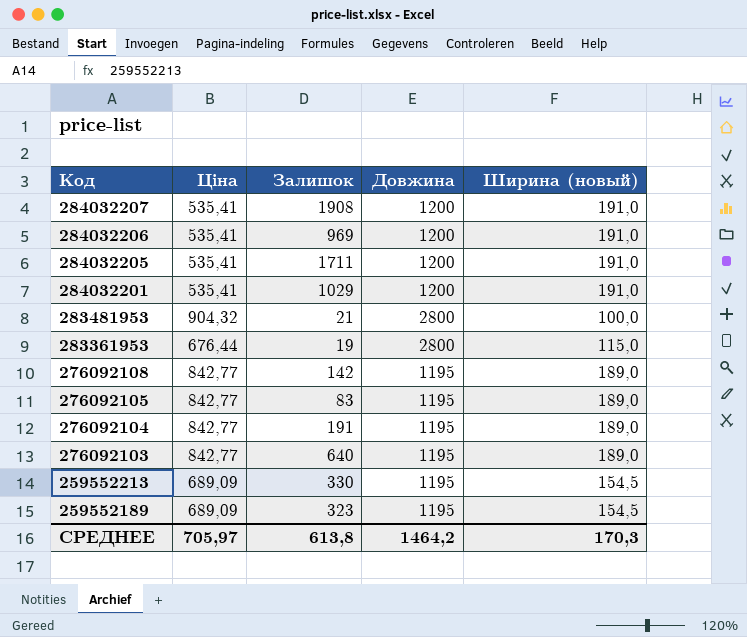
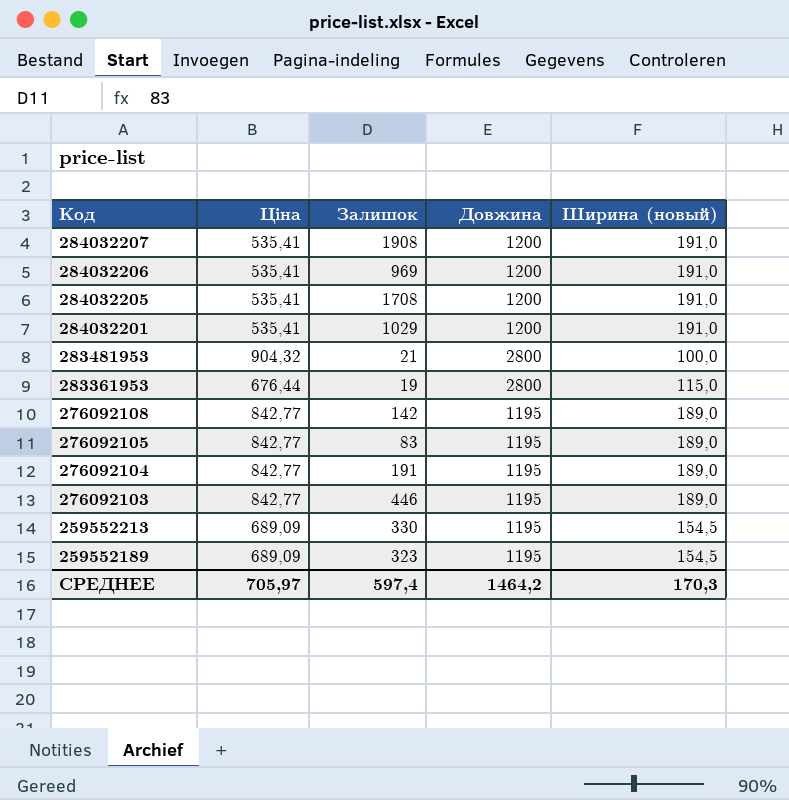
284032205 | Залишок: 1711 -> 1708
276092103 | Залишок: 640 -> 446
СРЕДНЕЕ | Залишок: 613,8 -> 597,4

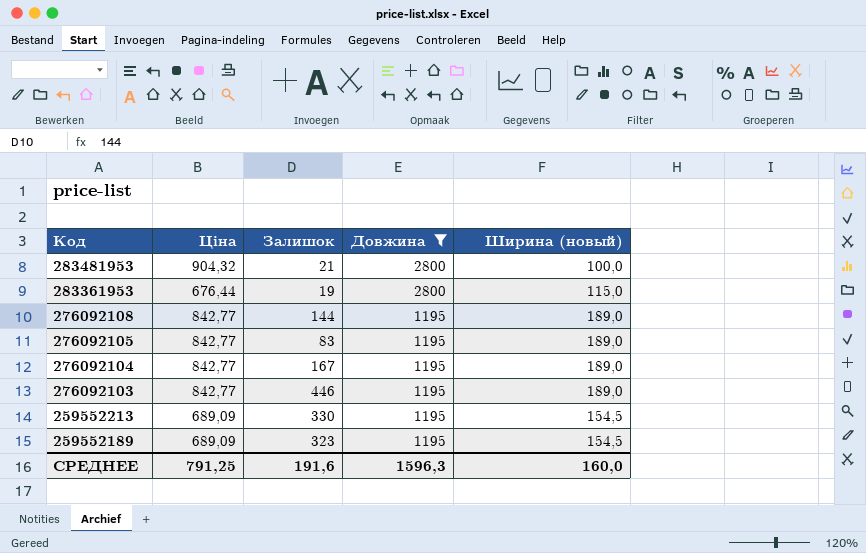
filter: none -> Довжина != 1200
276092108 | Залишок: 142 -> 144
276092104 | Залишок: 191 -> 167
СРЕДНЕЕ | Ціна: 705,97 -> 791,25
СРЕДНЕЕ | Залишок: 597,4 -> 191,6
СРЕДНЕЕ | Довжина: 1464,2 -> 1596,3
СРЕДНЕЕ | Ширина (новый): 170,3 -> 160,0

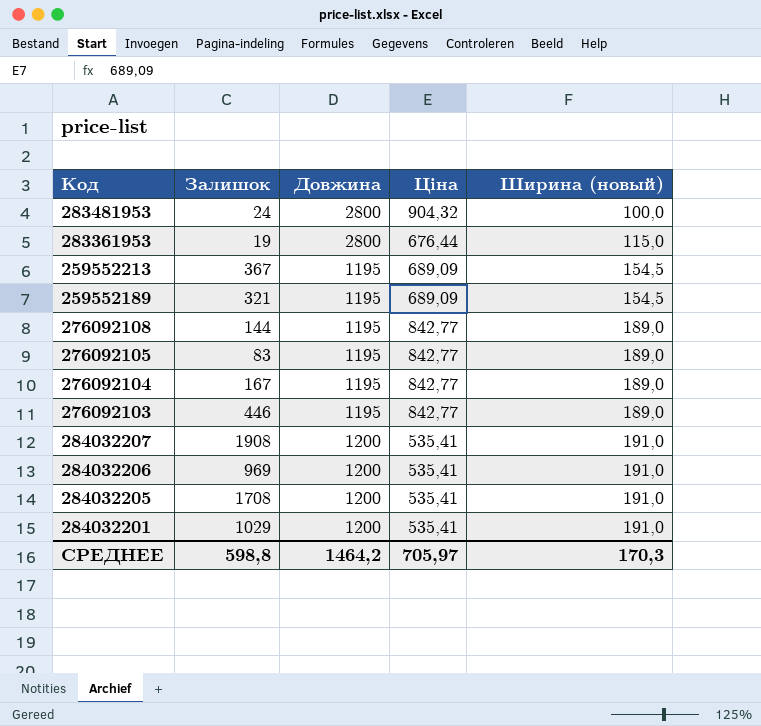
filter: Довжина != 1200 -> none
row order: Код descending -> Ширина (новый) ascending
column Ціна | position: 2 -> 4
283481953 | Залишок: 21 -> 24
259552213 | Залишок: 330 -> 367
259552189 | Залишок: 323 -> 321
СРЕДНЕЕ | Залишок: 191,6 -> 598,8
СРЕДНЕЕ | Довжина: 1596,3 -> 1464,2
СРЕДНЕЕ | Ціна: 791,25 -> 705,97
СРЕДНЕЕ | Ширина (новый): 160,0 -> 170,3

